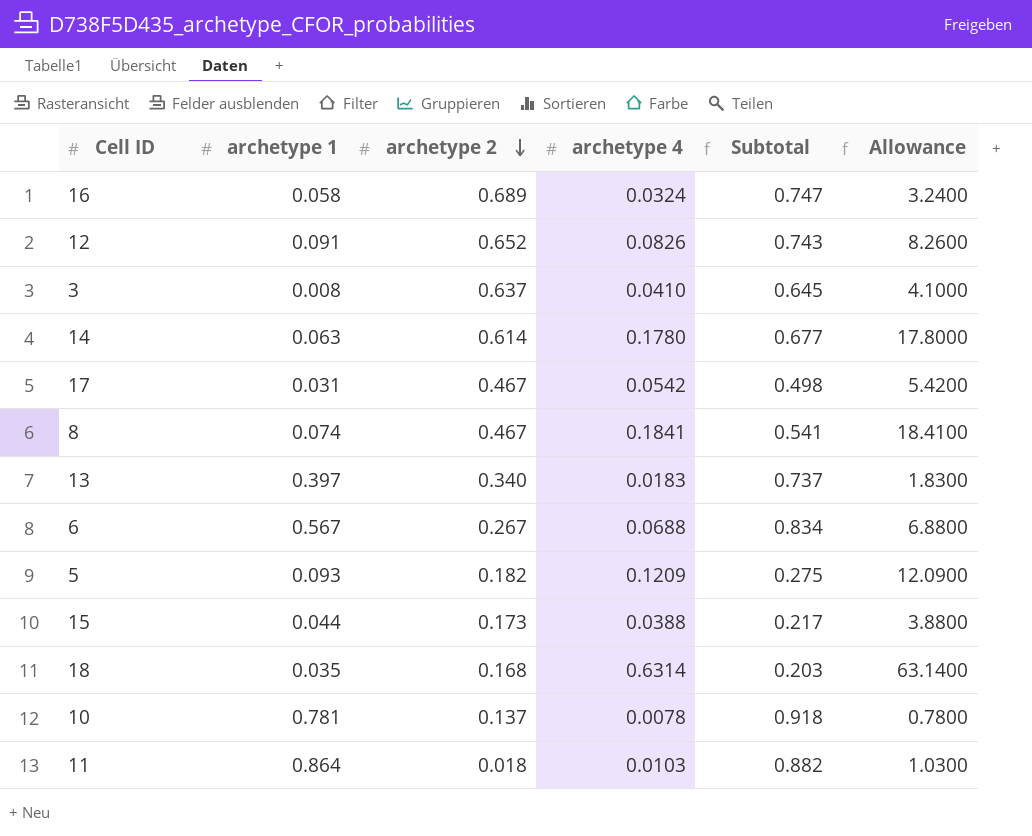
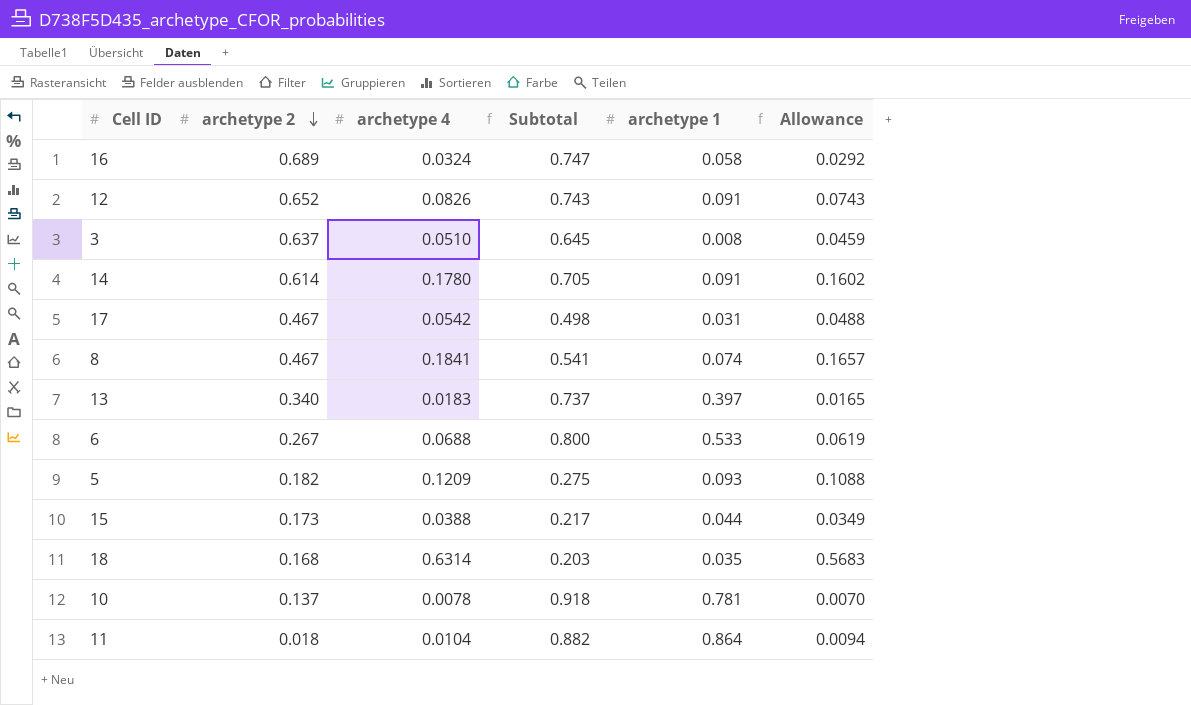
column archetype 1 | position: 2 -> 5
column Allowance | formula: [archetype 4] * 100 -> [archetype 4] * 0.9
3 | archetype 4: 0.0410 -> 0.0510
14 | Subtotal: 0.677 -> 0.705
14 | archetype 1: 0.063 -> 0.091
6 | Subtotal: 0.834 -> 0.800
6 | archetype 1: 0.567 -> 0.533
11 | archetype 4: 0.0103 -> 0.0104

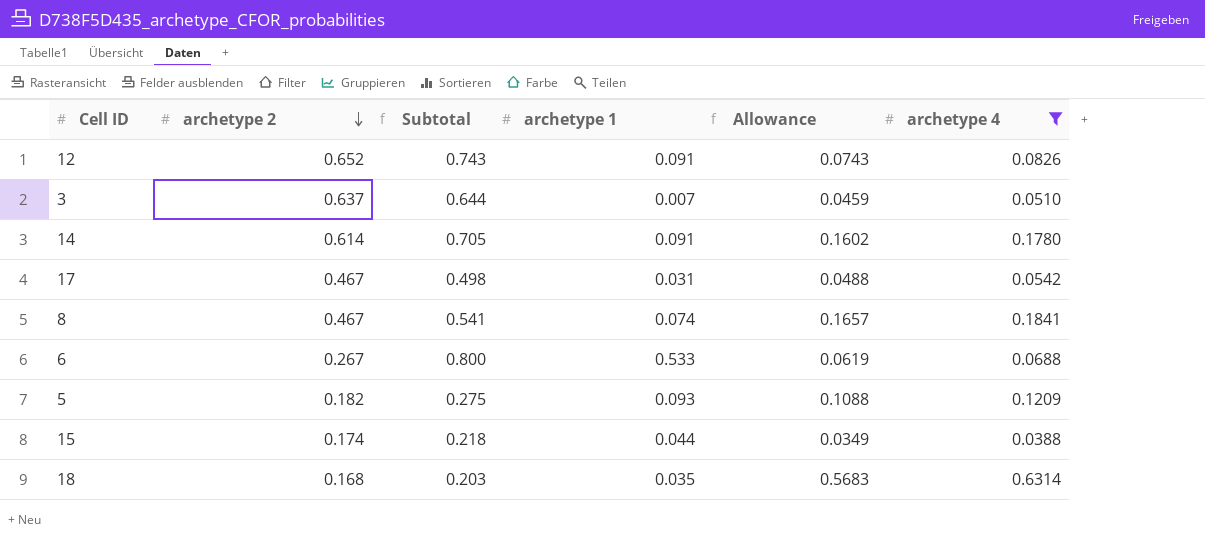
filter: none -> archetype 4 >= 0.0388
column archetype 4 | position: 3 -> 6
3 | Subtotal: 0.645 -> 0.644
3 | archetype 1: 0.008 -> 0.007
15 | archetype 2: 0.173 -> 0.174
15 | Subtotal: 0.217 -> 0.218

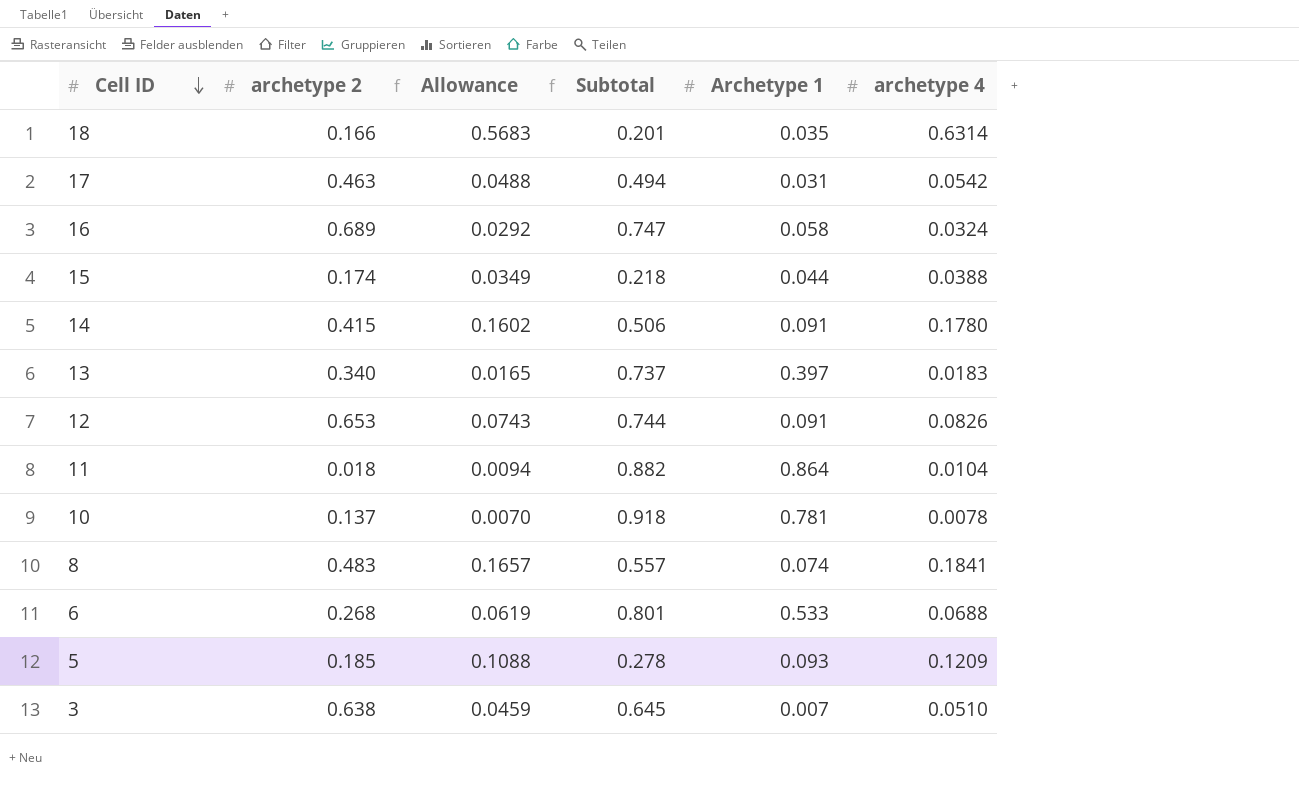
filter: archetype 4 >= 0.0388 -> none
row order: archetype 2 descending -> Cell ID descending
column Allowance | position: 5 -> 3
column name: archetype 1 -> Archetype 1
18 | archetype 2: 0.168 -> 0.166
18 | Subtotal: 0.203 -> 0.201
17 | archetype 2: 0.467 -> 0.463
17 | Subtotal: 0.498 -> 0.494
14 | archetype 2: 0.614 -> 0.415
14 | Subtotal: 0.705 -> 0.506
12 | archetype 2: 0.652 -> 0.653
12 | Subtotal: 0.743 -> 0.744
8 | archetype 2: 0.467 -> 0.483
8 | Subtotal: 0.541 -> 0.557
6 | archetype 2: 0.267 -> 0.268
6 | Subtotal: 0.800 -> 0.801
5 | archetype 2: 0.182 -> 0.185
5 | Subtotal: 0.275 -> 0.278
3 | archetype 2: 0.637 -> 0.638
3 | Subtotal: 0.644 -> 0.645

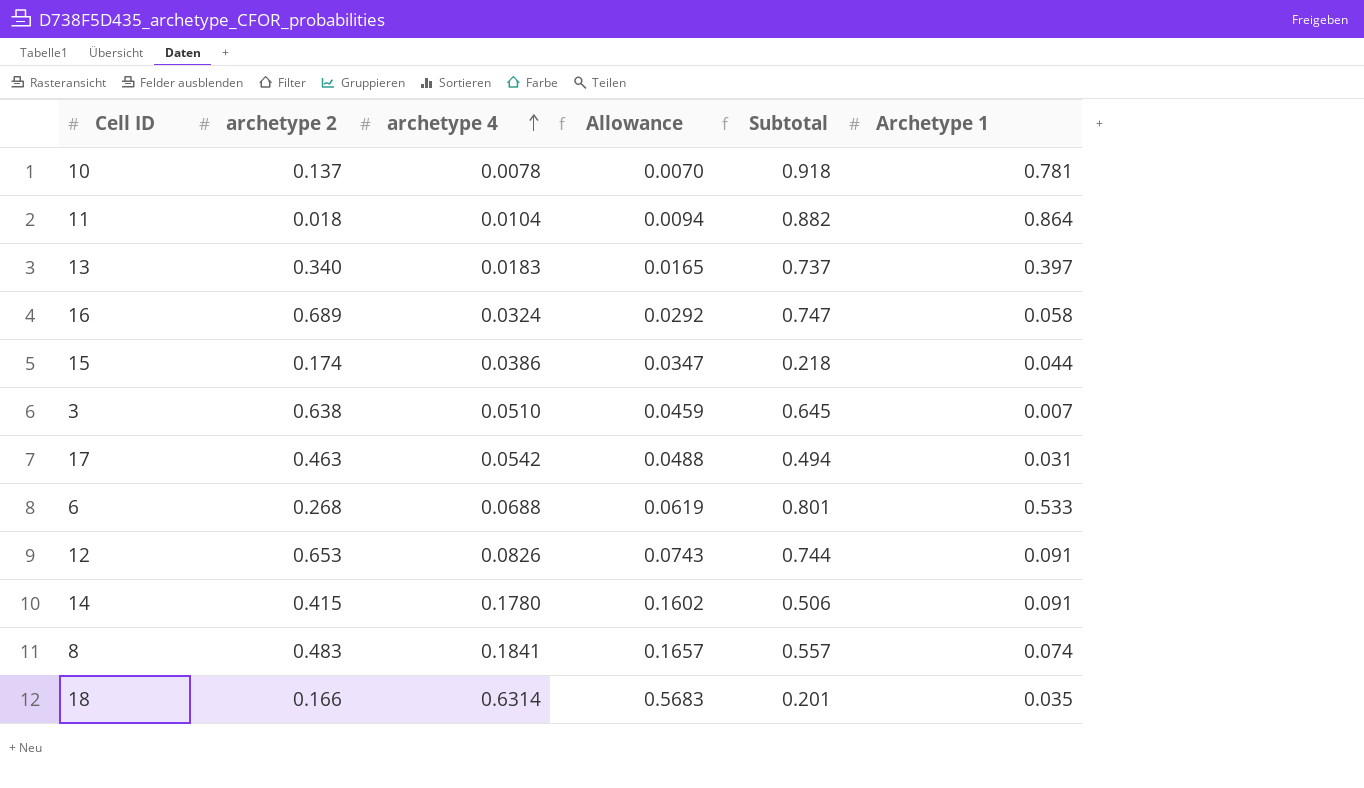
row order: Cell ID descending -> archetype 4 ascending
column archetype 4 | position: 6 -> 3
row 5: 0.185 | 0.1088 | 0.278 | 0.093 | 0.1209 -> none
15 | archetype 4: 0.0388 -> 0.0386
15 | Allowance: 0.0349 -> 0.0347

